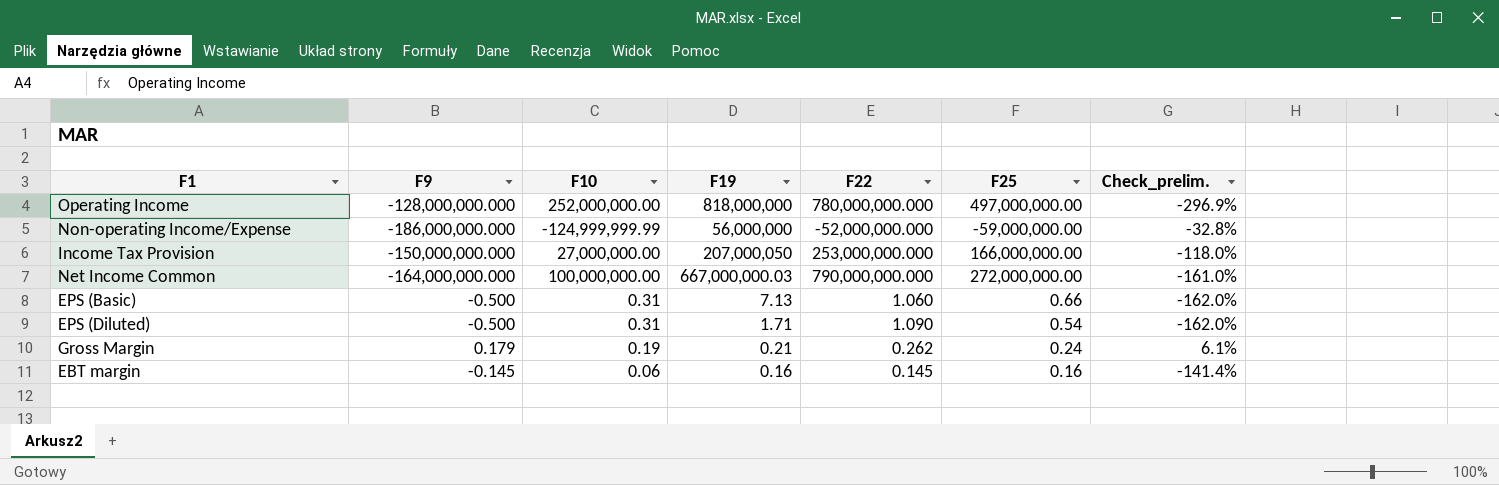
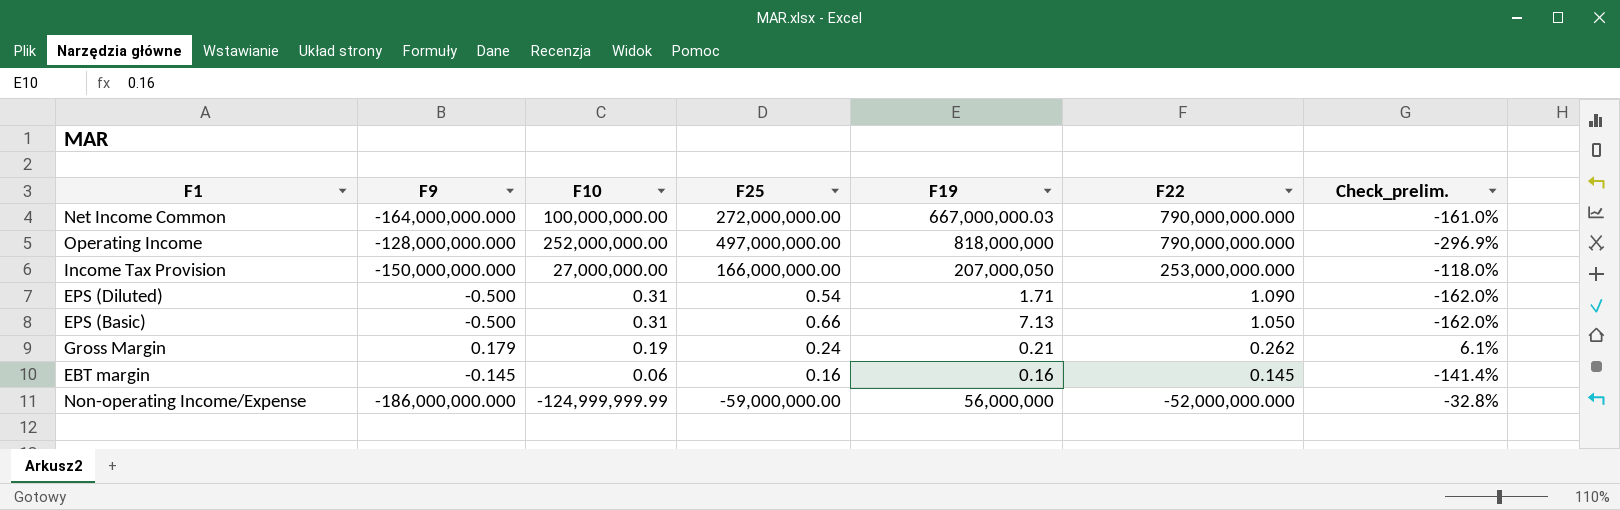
row order: none -> F22 descending
column F25 | position: 6 -> 4
Operating Income | F22: 780,000,000.000 -> 790,000,000.000
EPS (Basic) | F22: 1.060 -> 1.050

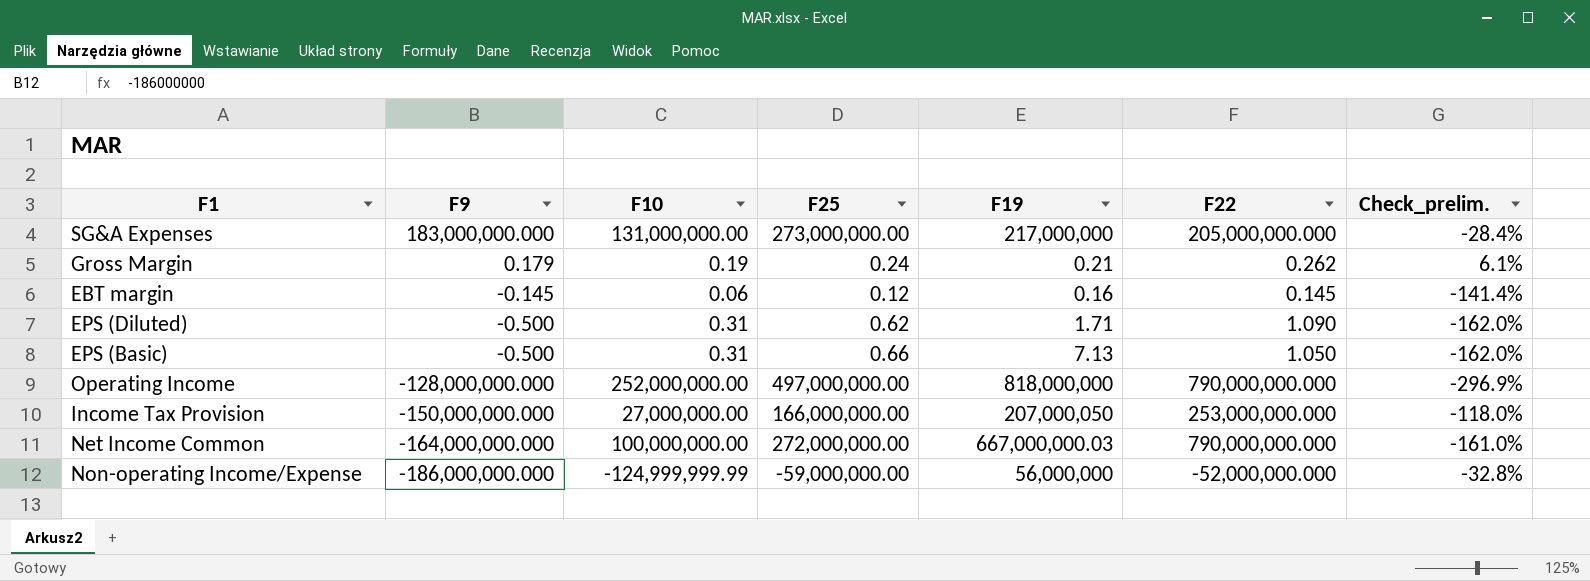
row order: F22 descending -> F9 descending
row SG&A Expenses: none -> 183,000,000.000 | 131,000,000.00 | 273,000,000.00 | 217,000,000 | 205,000,000.000 | -28.4%
EBT margin | F25: 0.16 -> 0.12
EPS (Diluted) | F25: 0.54 -> 0.62

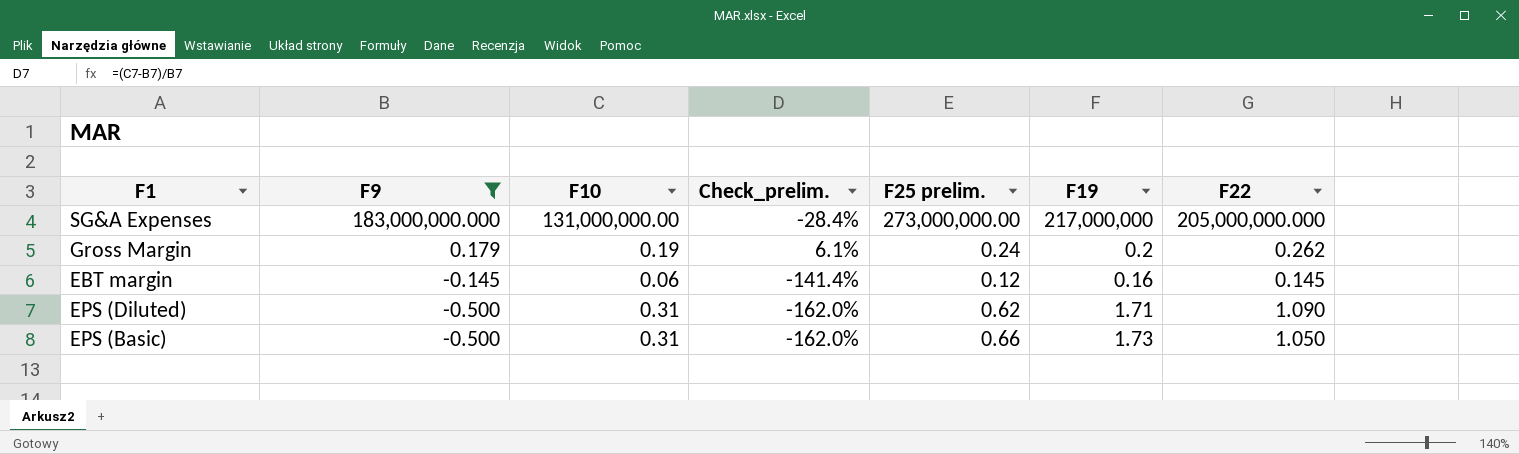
filter: none -> F9 >= -0.500
column Check_prelim. | position: 7 -> 4
column name: F25 -> F25 prelim.
Gross Margin | F19: 0.21 -> 0.2
EPS (Basic) | F19: 7.13 -> 1.73

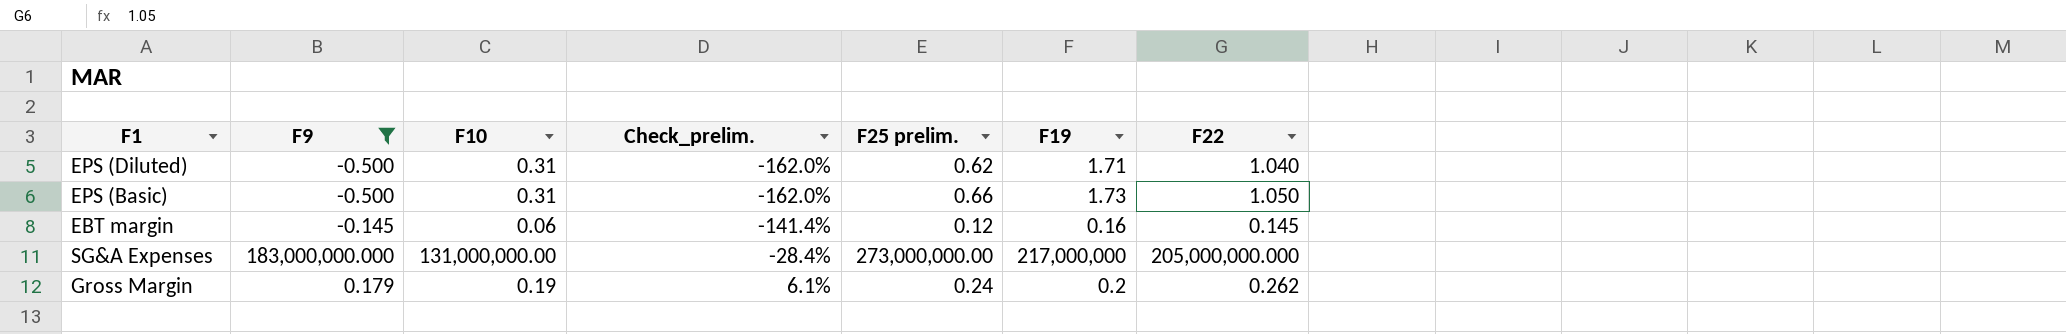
row order: F9 descending -> Check_prelim. ascending
EPS (Diluted) | F22: 1.090 -> 1.040

